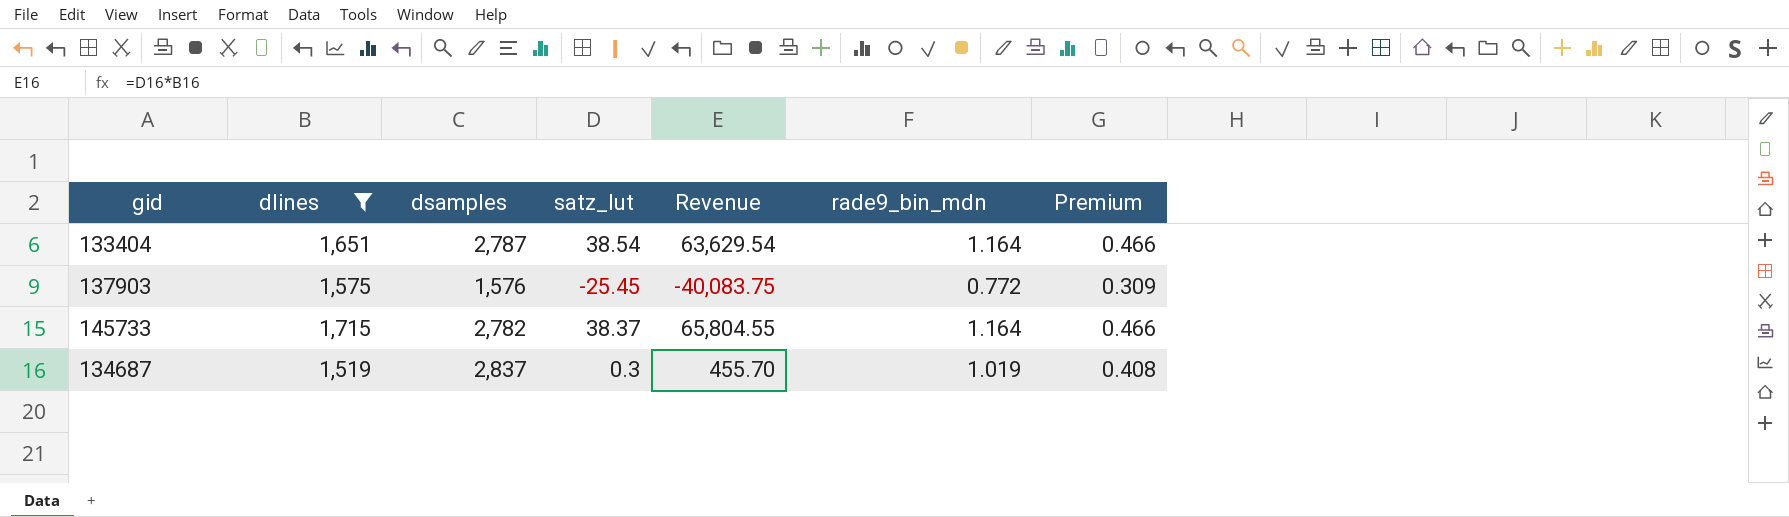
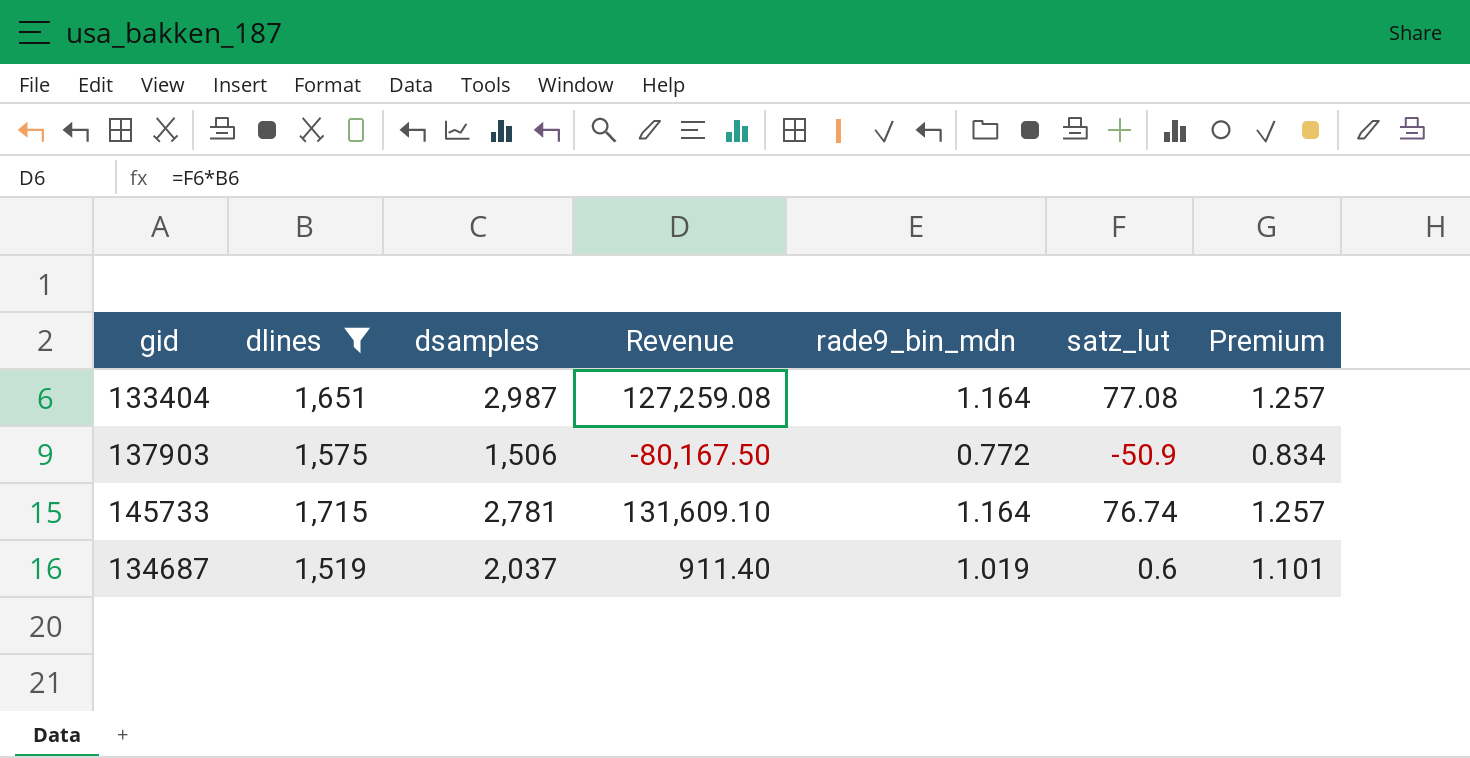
column satz_lut | position: 4 -> 6
column Premium | formula: [rade9_bin_mdn] * 0.4 -> [rade9_bin_mdn] * 1.08
133404 | dsamples: 2,787 -> 2,987
133404 | Revenue: 63,629.54 -> 127,259.08
133404 | satz_lut: 38.54 -> 77.08
137903 | dsamples: 1,576 -> 1,506
137903 | Revenue: -40,083.75 -> -80,167.50
137903 | satz_lut: -25.45 -> -50.9
145733 | dsamples: 2,782 -> 2,781
145733 | Revenue: 65,804.55 -> 131,609.10
145733 | satz_lut: 38.37 -> 76.74
134687 | dsamples: 2,837 -> 2,037
134687 | Revenue: 455.70 -> 911.40
134687 | satz_lut: 0.3 -> 0.6

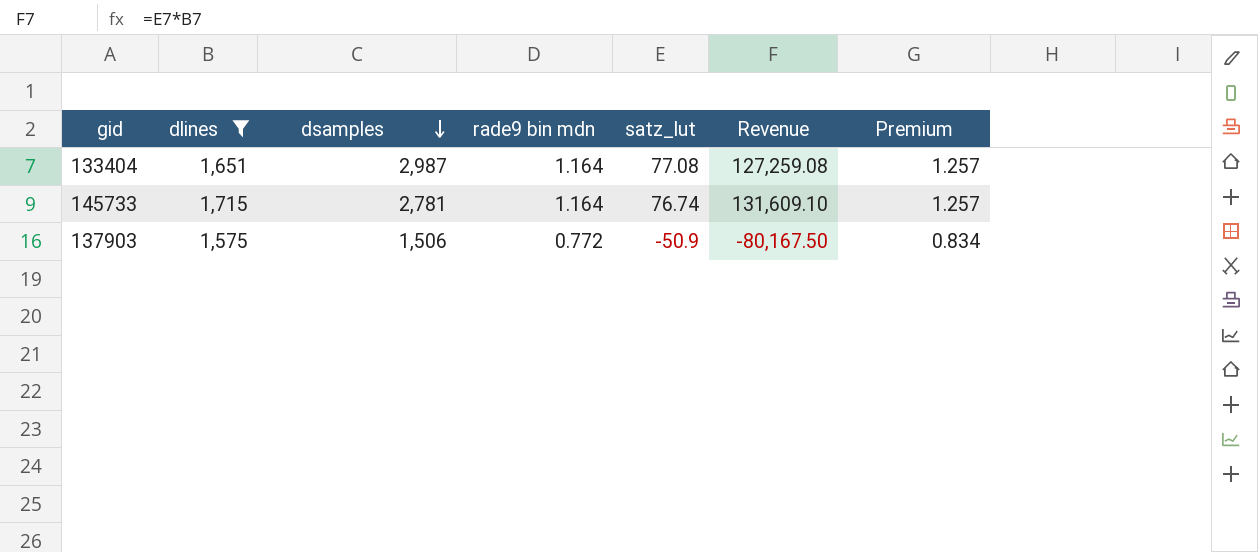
row order: none -> dsamples descending
column name: rade9_bin_mdn -> rade9 bin mdn
column Revenue | position: 4 -> 6
row 134687: 1,519 | 2,037 | 911.40 | 1.019 | 0.6 | 1.101 -> none

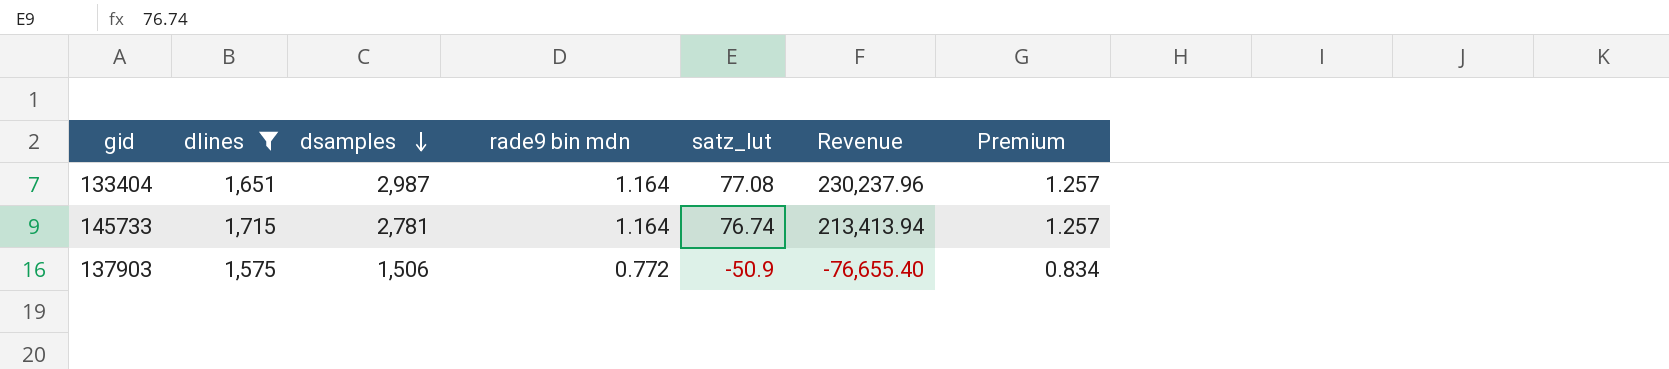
column Revenue | formula: [dlines] * [satz_lut] -> [dsamples] * [satz_lut]

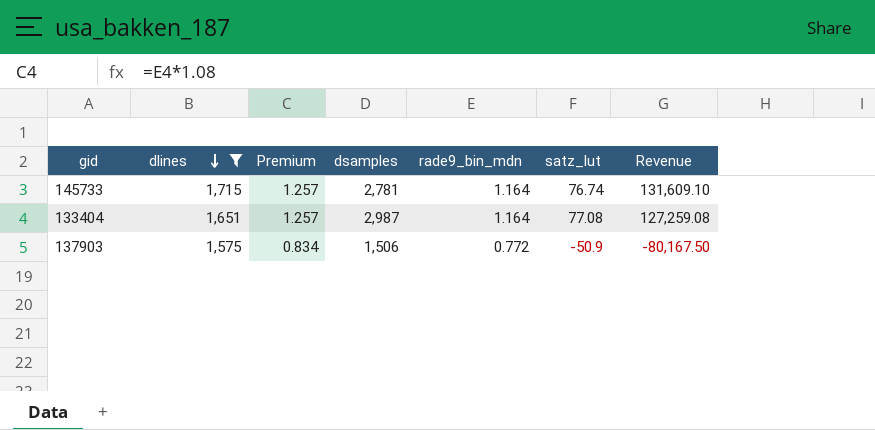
row order: dsamples descending -> dlines descending
column Premium | position: 7 -> 3
column name: rade9 bin mdn -> rade9_bin_mdn
column Revenue | formula: [dsamples] * [satz_lut] -> [dlines] * [satz_lut]

